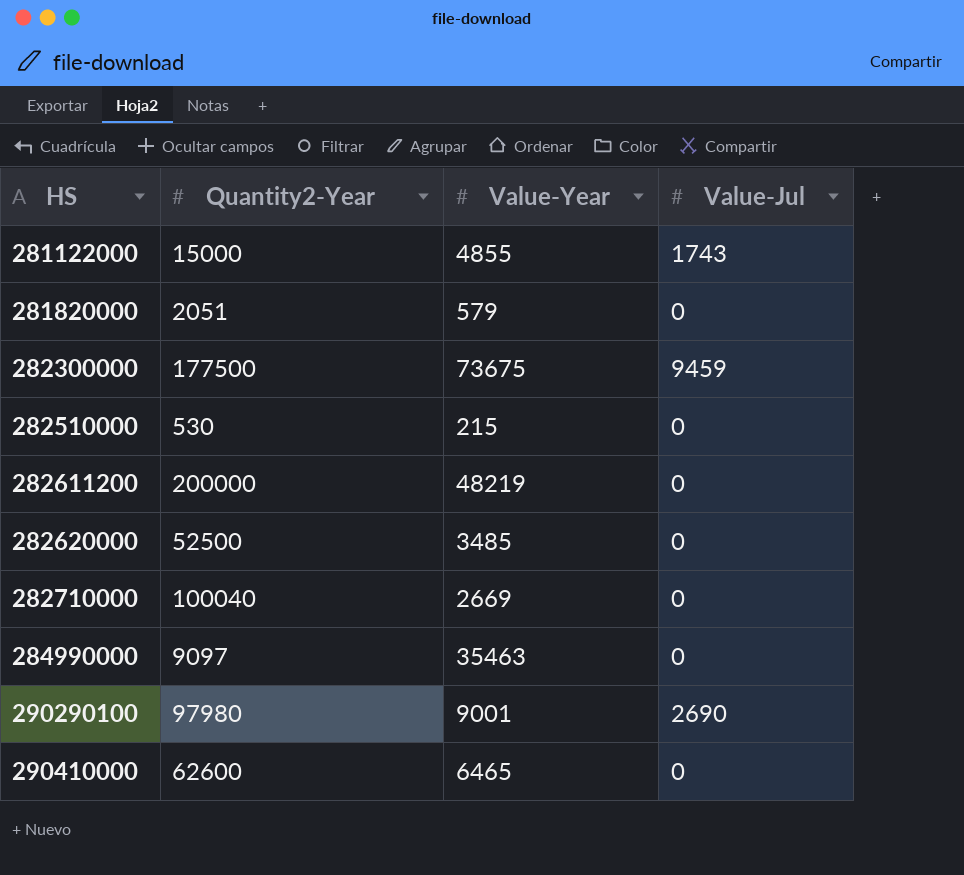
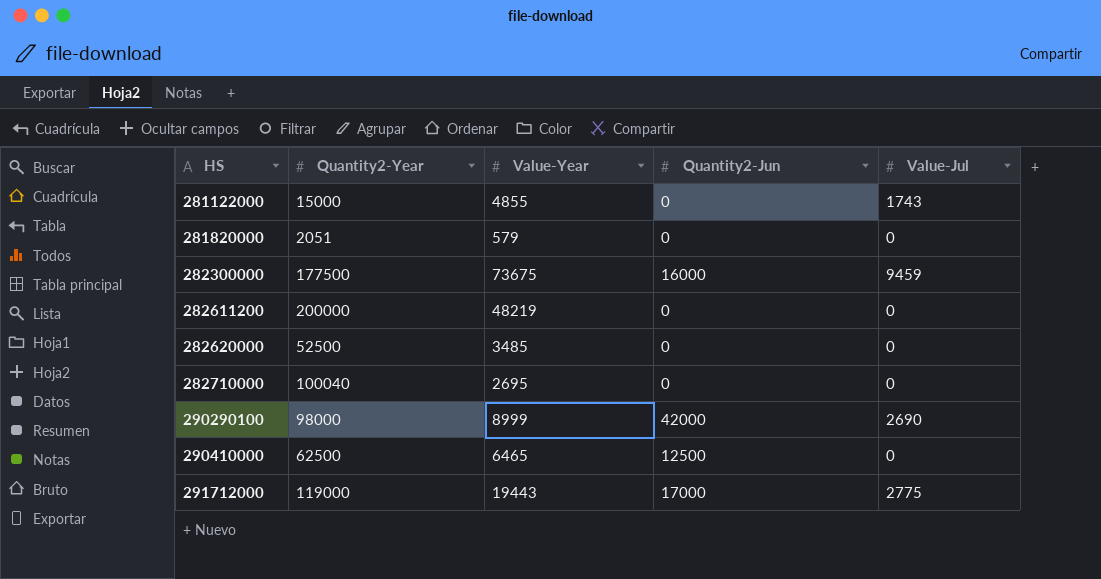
column Quantity2-Jun | position: none -> 4
row 282510000: 530 | 215 | 0 -> none
row 284990000: 9097 | 35463 | 0 -> none
282710000 | Value-Year: 2669 -> 2695
290290100 | Quantity2-Year: 97980 -> 98000
290290100 | Value-Year: 9001 -> 8999
290410000 | Quantity2-Year: 62600 -> 62500
row 291712000: none -> 119000 | 19443 | 17000 | 2775

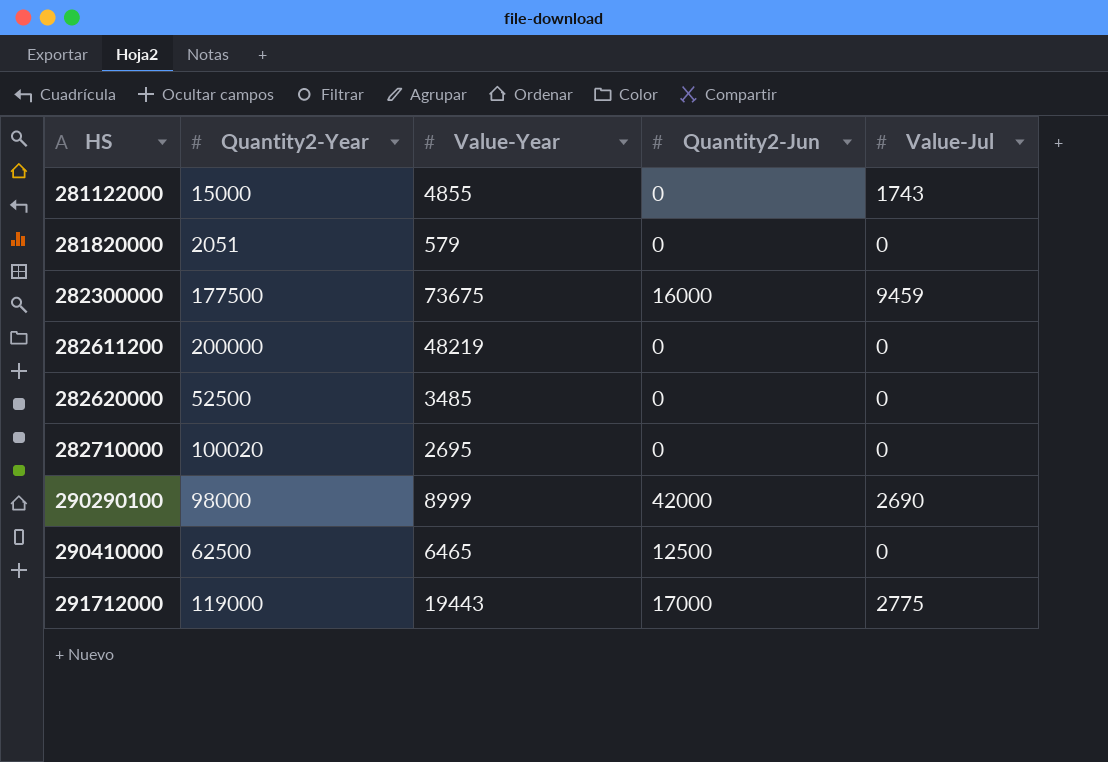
282710000 | Quantity2-Year: 100040 -> 100020

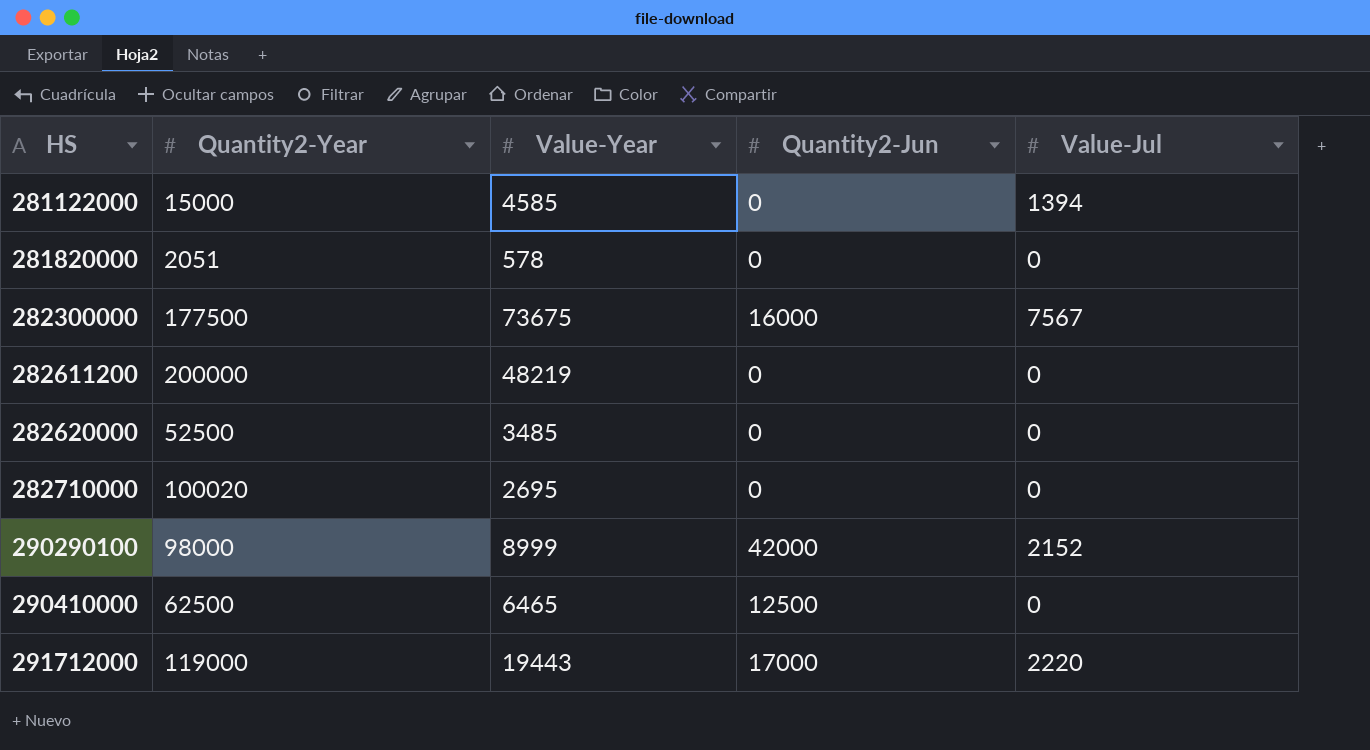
281122000 | Value-Year: 4855 -> 4585
281122000 | Value-Jul: 1743 -> 1394
281820000 | Value-Year: 579 -> 578
282300000 | Value-Jul: 9459 -> 7567
290290100 | Value-Jul: 2690 -> 2152
291712000 | Value-Jul: 2775 -> 2220

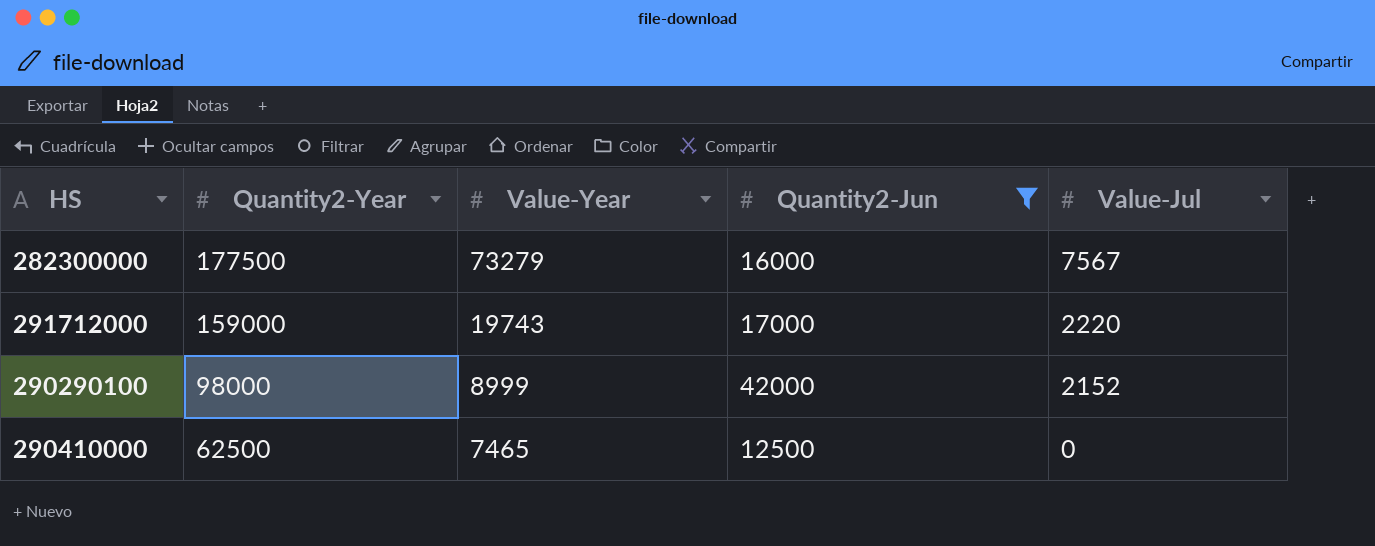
filter: none -> Quantity2-Jun != 0
row order: HS ascending -> Quantity2-Year descending
282300000 | Value-Year: 73675 -> 73279
291712000 | Quantity2-Year: 119000 -> 159000
291712000 | Value-Year: 19443 -> 19743
290410000 | Value-Year: 6465 -> 7465

